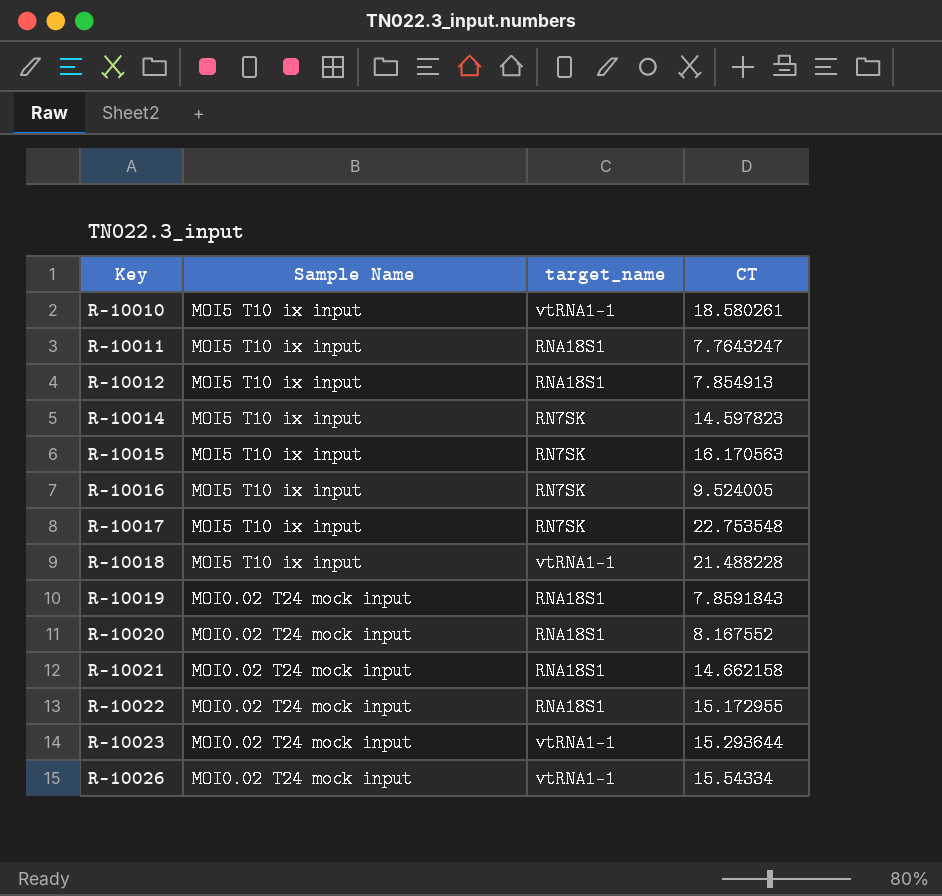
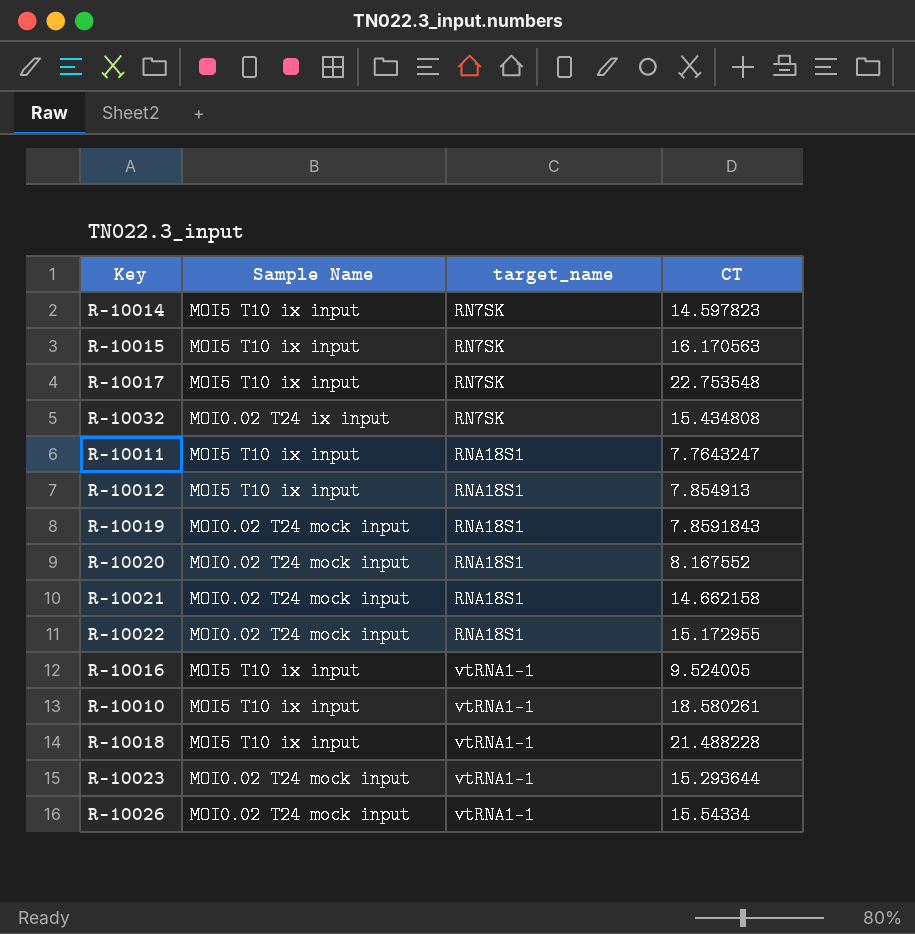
row order: Key ascending -> target_name ascending
row R-10032: none -> MOI0.02 T24 ix input | RN7SK | 15.434808
R-10016 | target_name: RN7SK -> vtRNA1-1

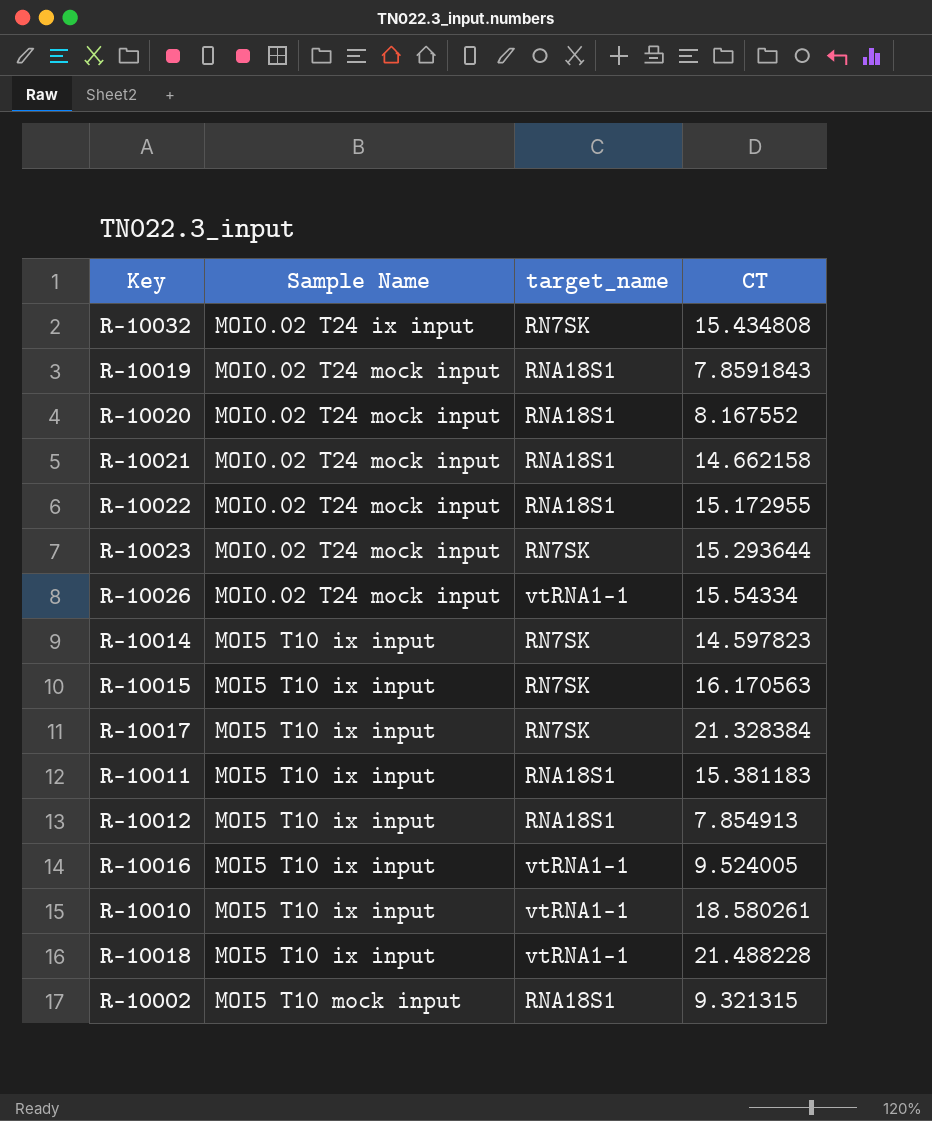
row order: target_name ascending -> Sample Name ascending
R-10023 | target_name: vtRNA1-1 -> RN7SK
R-10017 | CT: 22.753548 -> 21.328384
R-10011 | CT: 7.7643247 -> 15.381183
row R-10002: none -> MOI5 T10 mock input | RNA18S1 | 9.321315

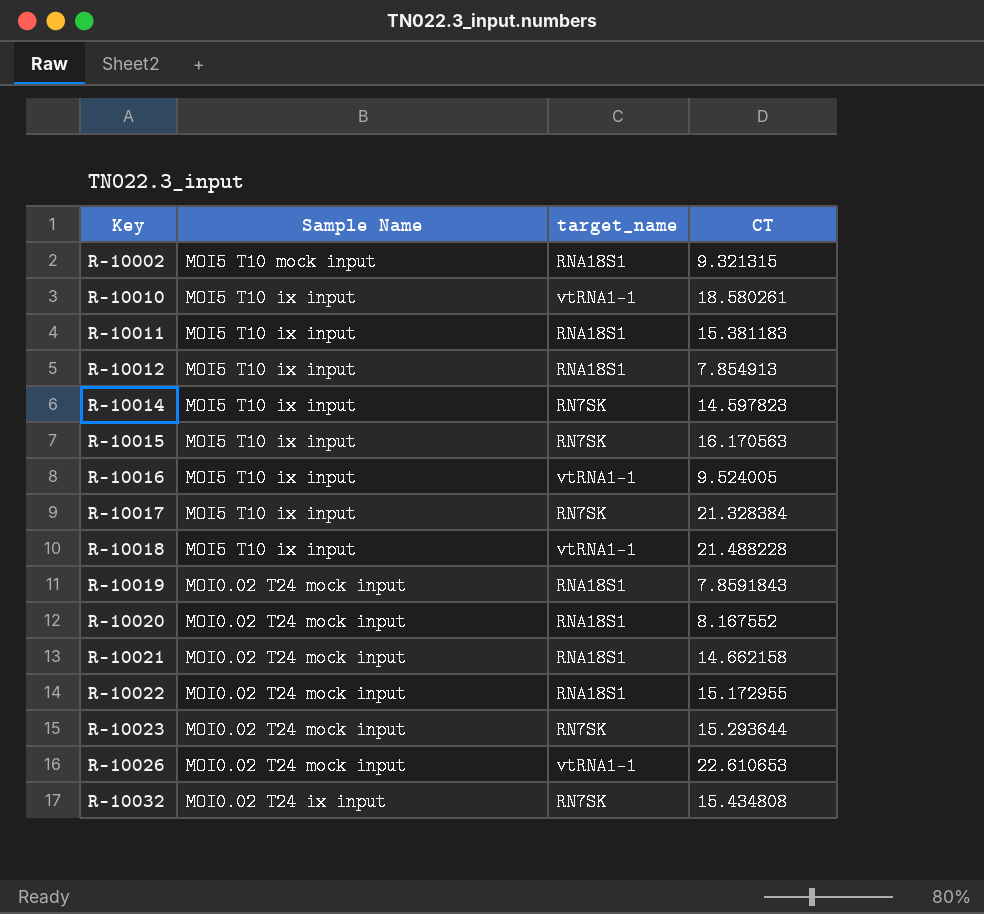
row order: Sample Name ascending -> Key ascending
R-10026 | CT: 15.54334 -> 22.610653

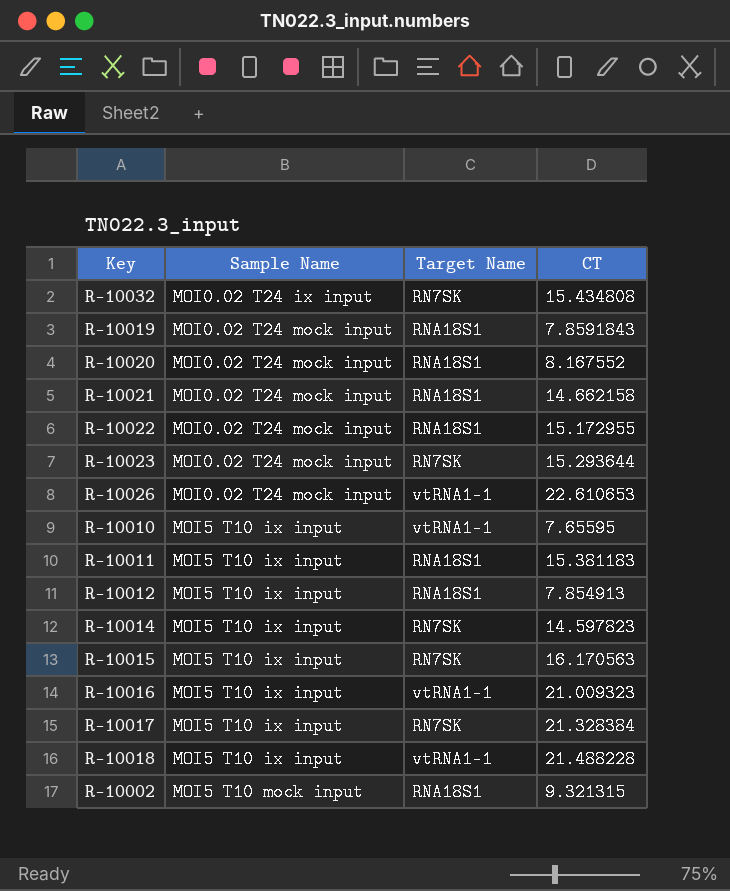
row order: Key ascending -> Sample Name ascending
column name: target_name -> Target Name
R-10010 | CT: 18.580261 -> 7.65595
R-10016 | CT: 9.524005 -> 21.009323

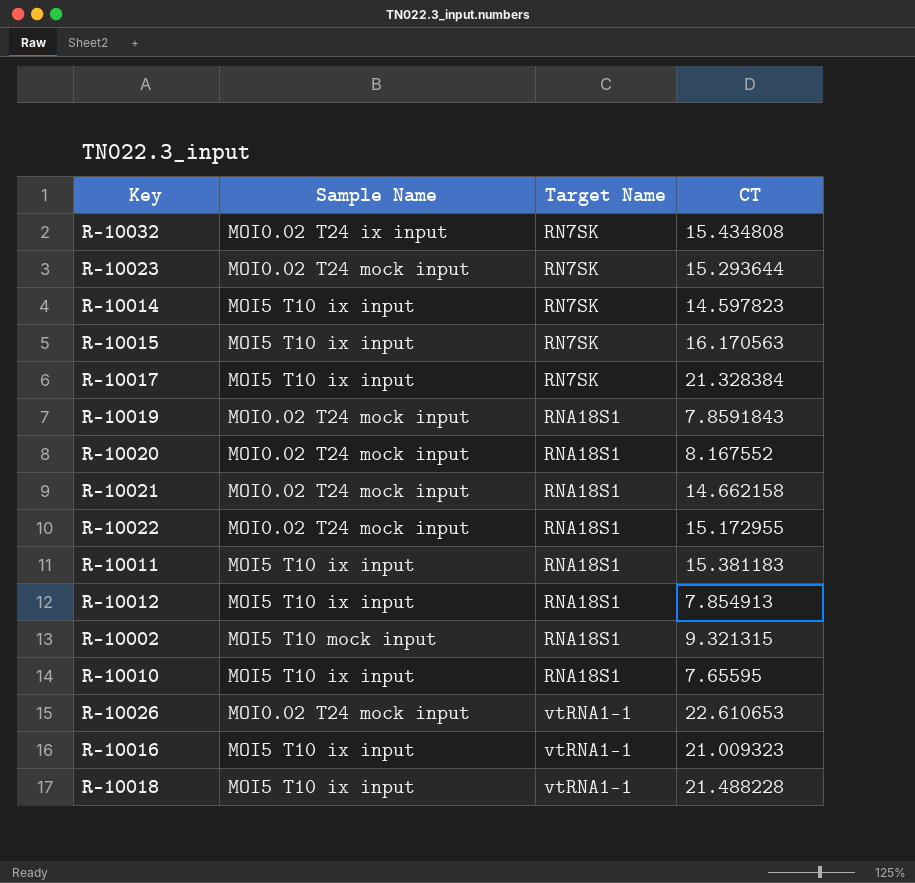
row order: Sample Name ascending -> Target Name ascending
R-10010 | Target Name: vtRNA1-1 -> RNA18S1

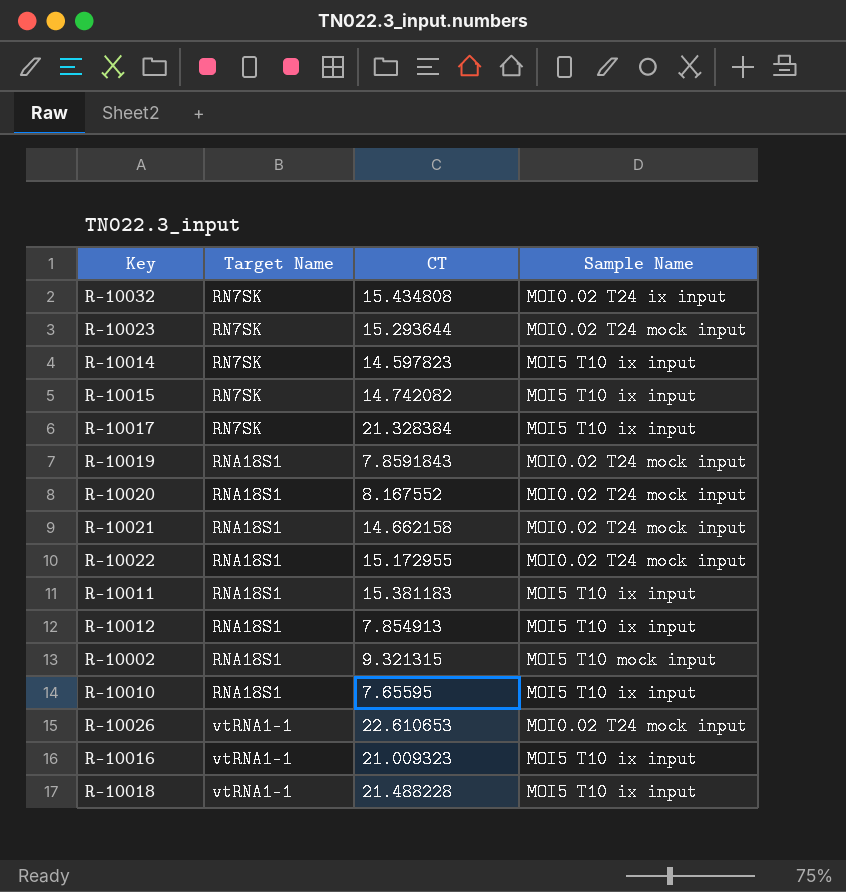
column Sample Name | position: 2 -> 4
R-10015 | CT: 16.170563 -> 14.742082

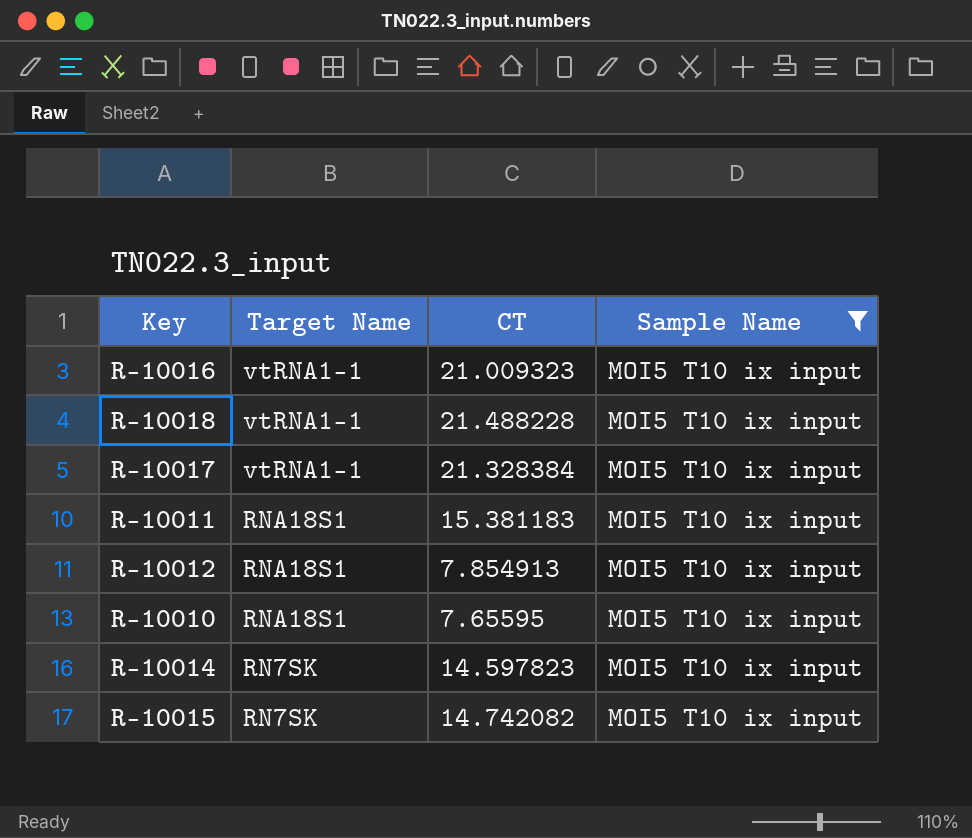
filter: none -> Sample Name = MOI5 T10 ix input
row order: Target Name ascending -> Target Name descending
R-10017 | Target Name: RN7SK -> vtRNA1-1

